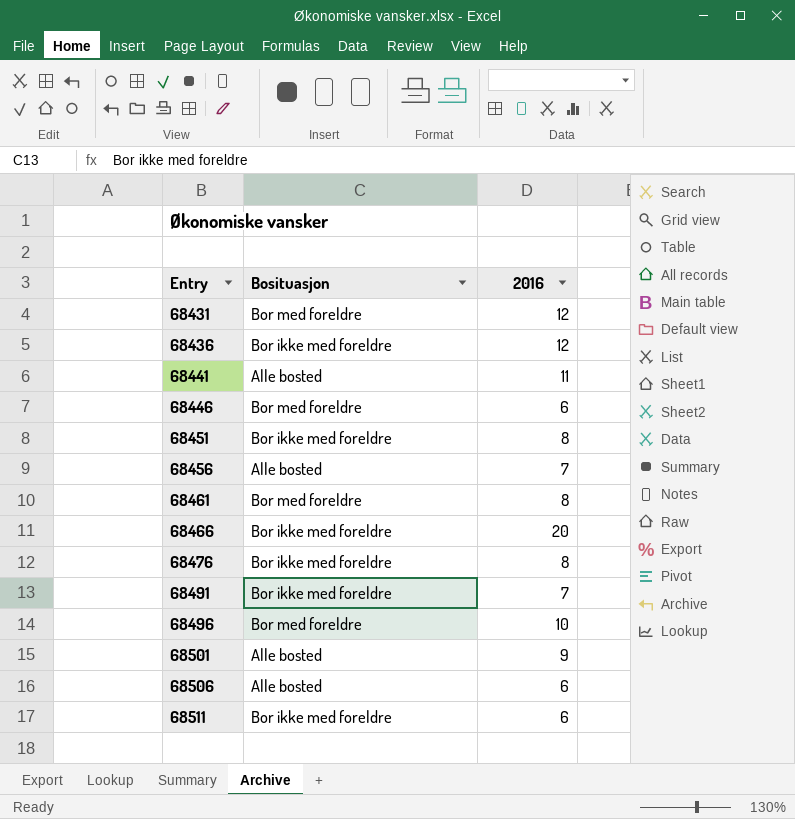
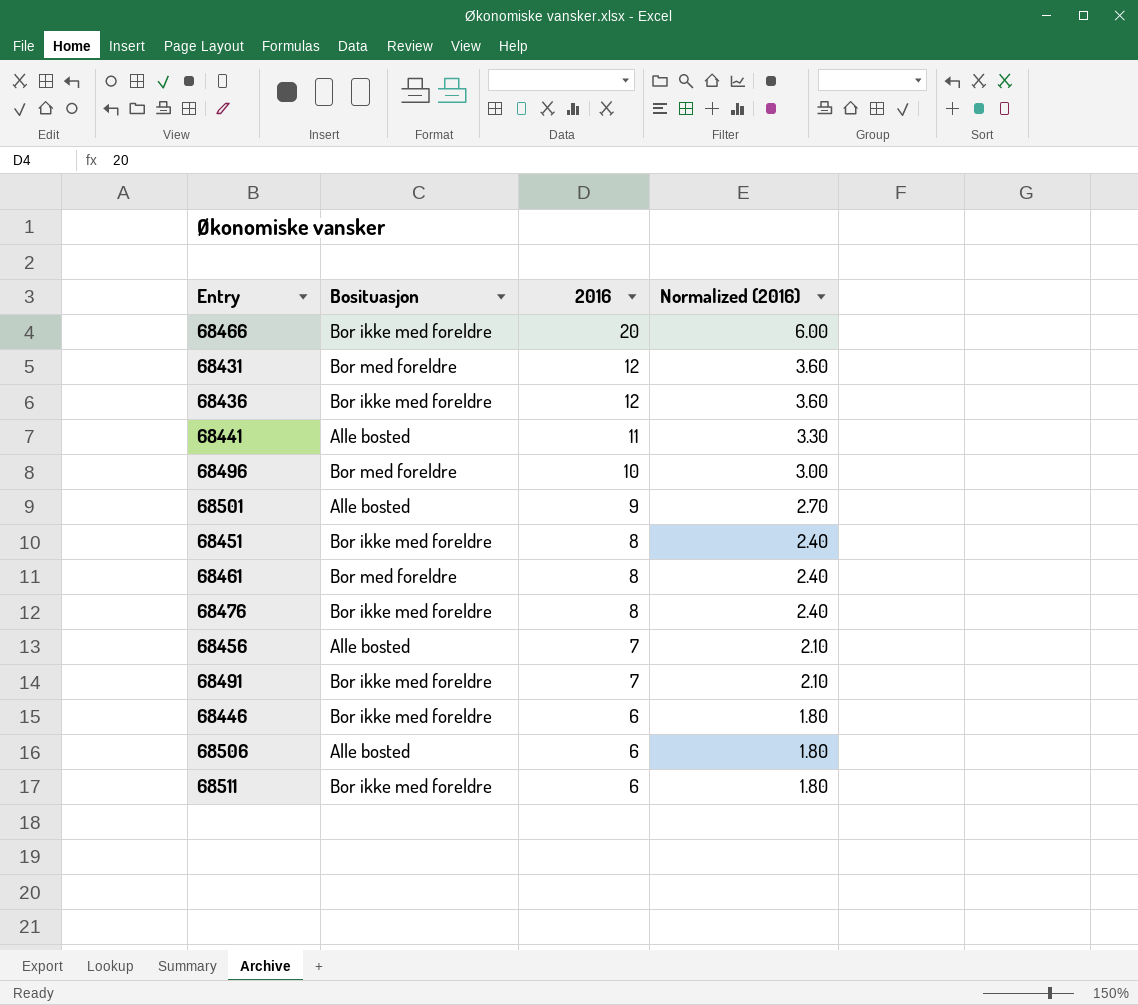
row order: Entry ascending -> 2016 descending
column Normalized (2016) | formula: none -> [2016] * 0.3
68446 | Bosituasjon: Bor med foreldre -> Bor ikke med foreldre

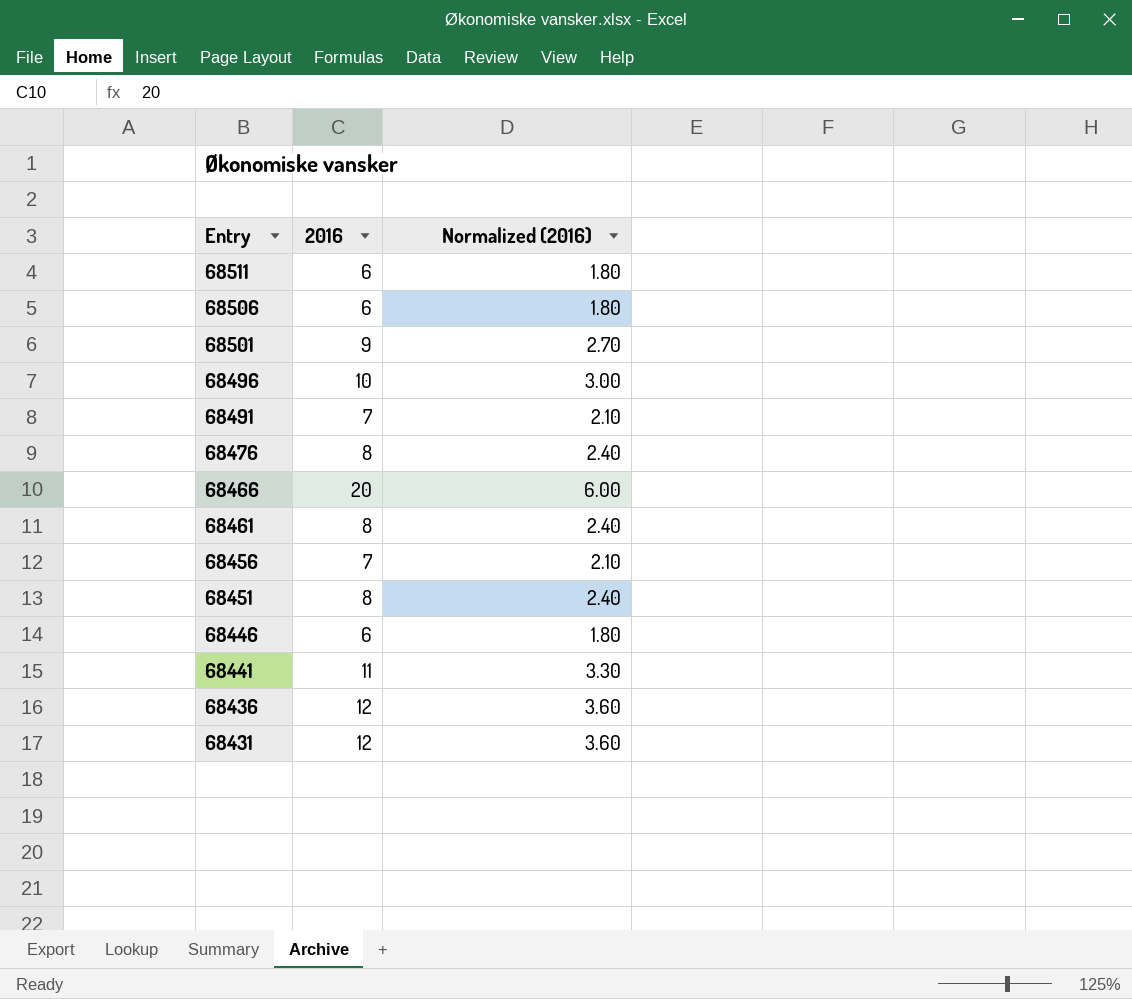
row order: 2016 descending -> Entry descending
column Bosituasjon | position: 2 -> none

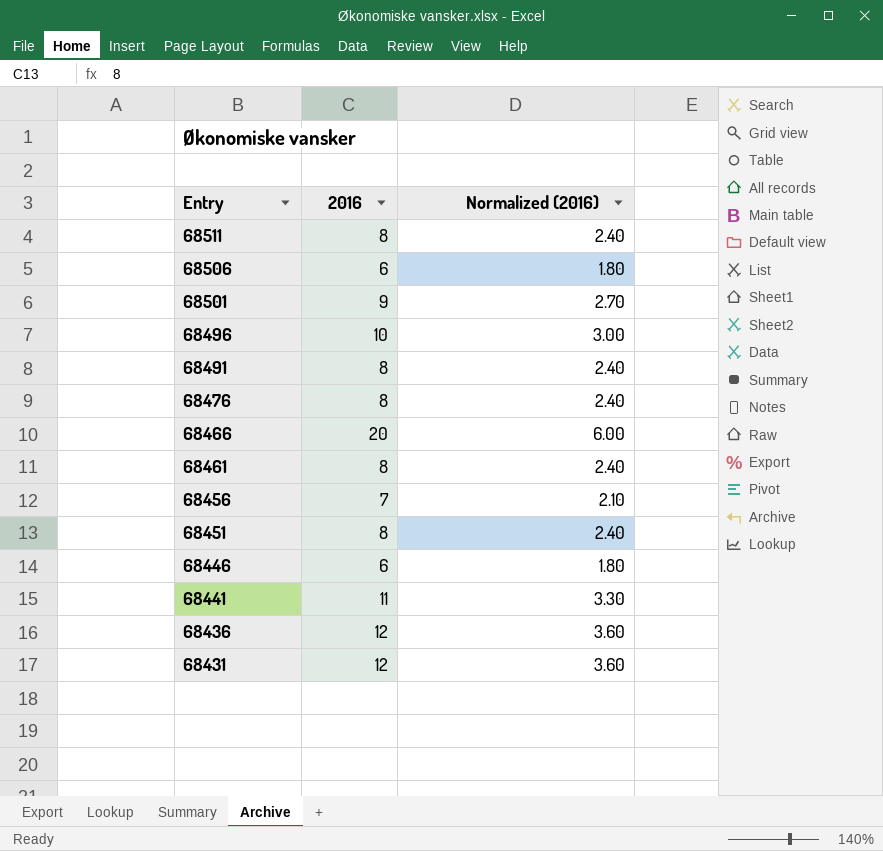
68511 | 2016: 6 -> 8
68511 | Normalized (2016): 1.80 -> 2.40
68491 | 2016: 7 -> 8
68491 | Normalized (2016): 2.10 -> 2.40

